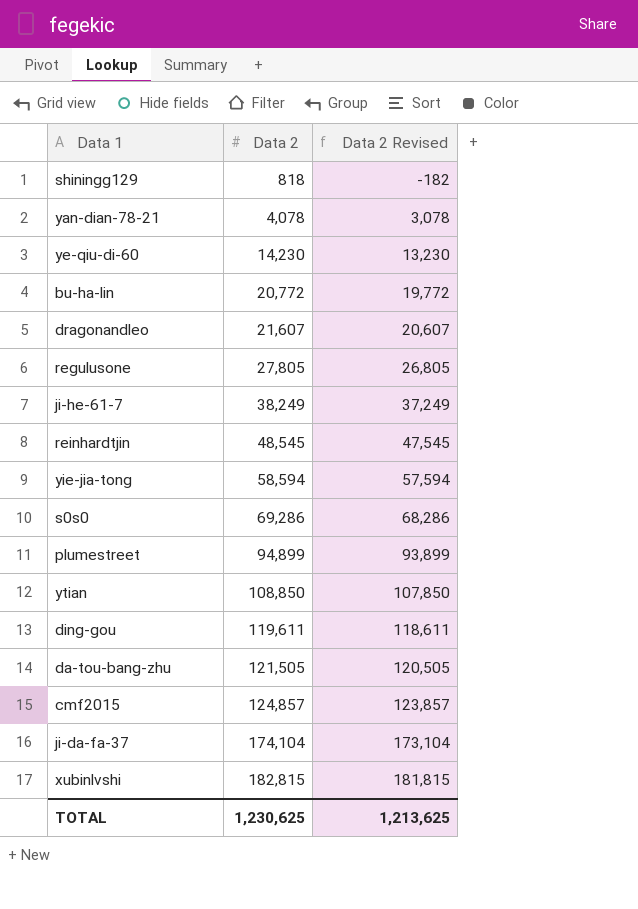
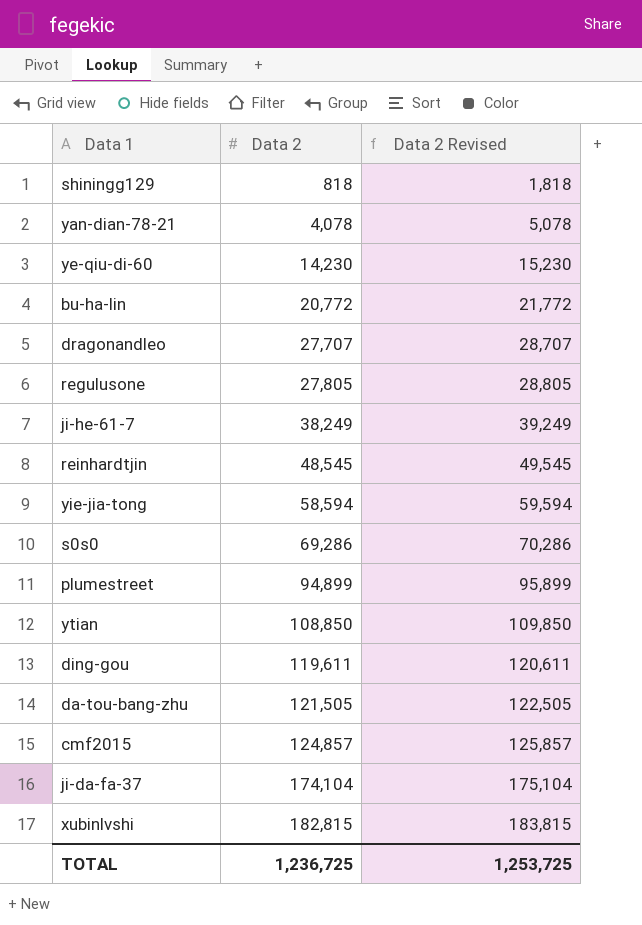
column Data 2 Revised | formula: [Data 2] - 1000 -> [Data 2] + 1000
dragonandleo | Data 2: 21,607 -> 27,707
TOTAL | Data 2: 1,230,625 -> 1,236,725
TOTAL | Data 2 Revised: 1,213,625 -> 1,253,725

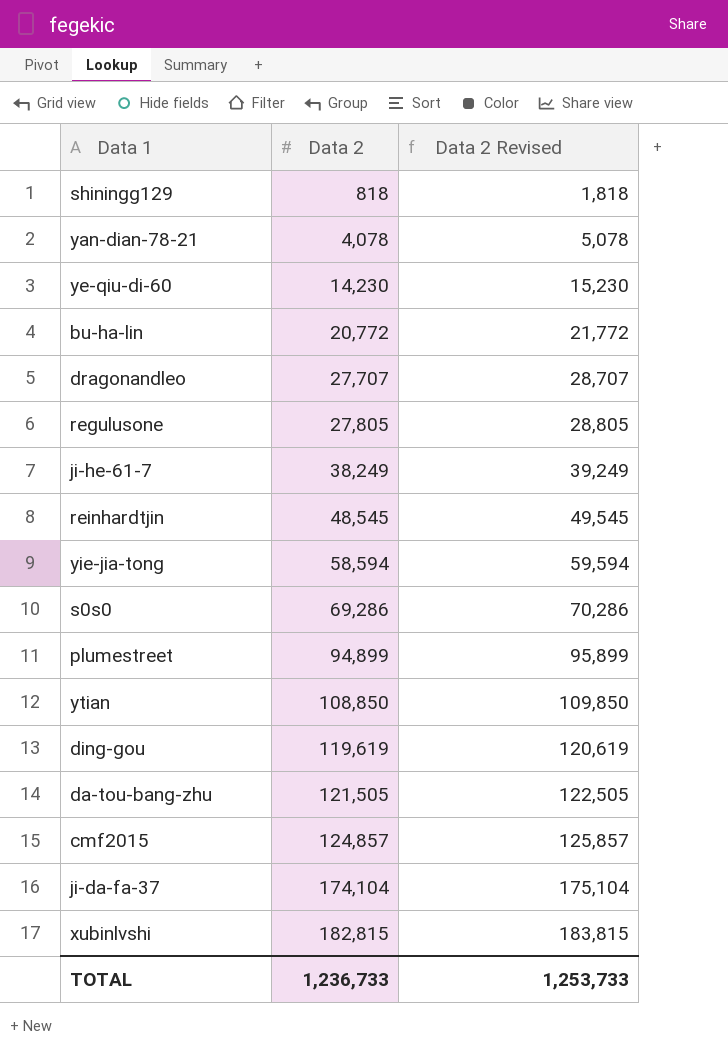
ding-gou | Data 2: 119,611 -> 119,619
ding-gou | Data 2 Revised: 120,611 -> 120,619
TOTAL | Data 2: 1,236,725 -> 1,236,733
TOTAL | Data 2 Revised: 1,253,725 -> 1,253,733

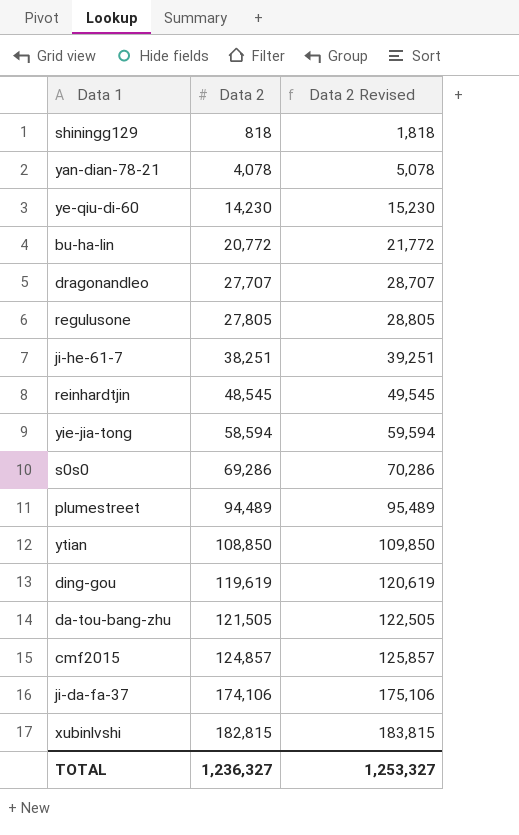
ji-he-61-7 | Data 2: 38,249 -> 38,251
ji-he-61-7 | Data 2 Revised: 39,249 -> 39,251
plumestreet | Data 2: 94,899 -> 94,489
plumestreet | Data 2 Revised: 95,899 -> 95,489
ji-da-fa-37 | Data 2: 174,104 -> 174,106
ji-da-fa-37 | Data 2 Revised: 175,104 -> 175,106
TOTAL | Data 2: 1,236,733 -> 1,236,327
TOTAL | Data 2 Revised: 1,253,733 -> 1,253,327

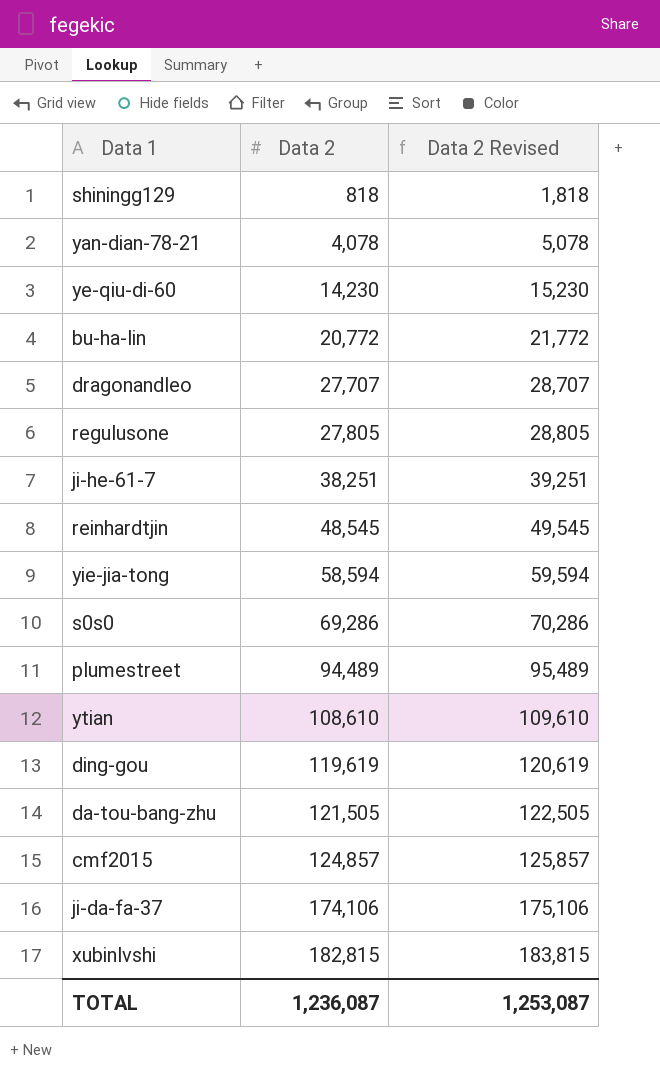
ytian | Data 2: 108,850 -> 108,610
ytian | Data 2 Revised: 109,850 -> 109,610
TOTAL | Data 2: 1,236,327 -> 1,236,087
TOTAL | Data 2 Revised: 1,253,327 -> 1,253,087

